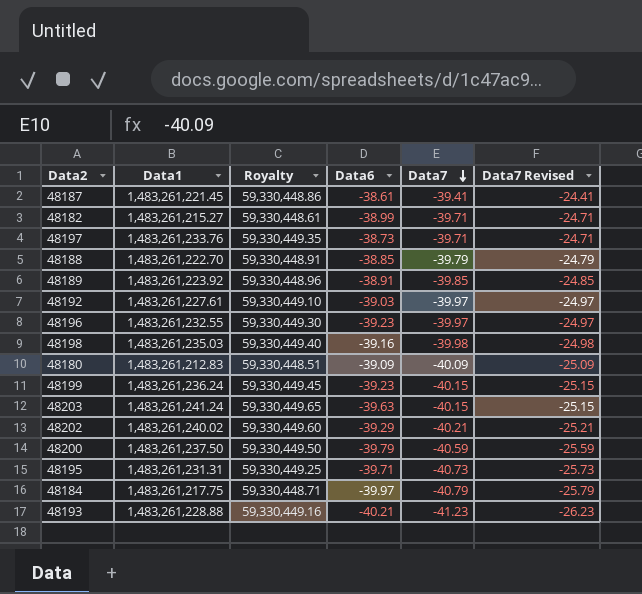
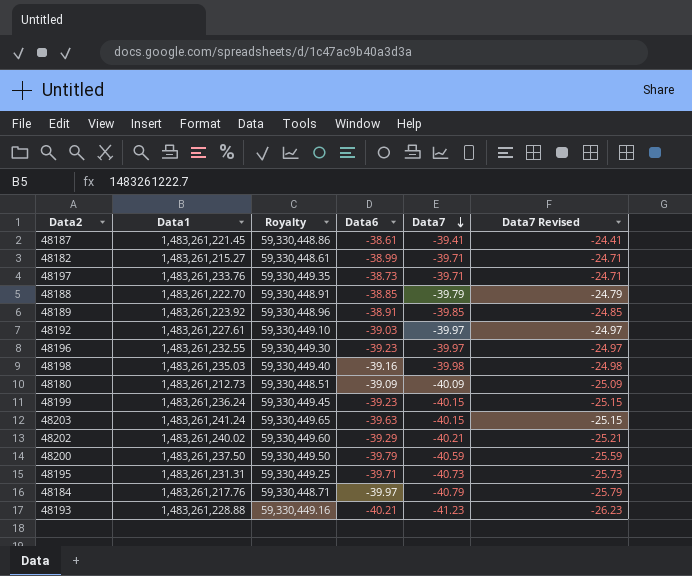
48180 | Data1: 1,483,261,212.83 -> 1,483,261,212.73
48184 | Data1: 1,483,261,217.75 -> 1,483,261,217.76

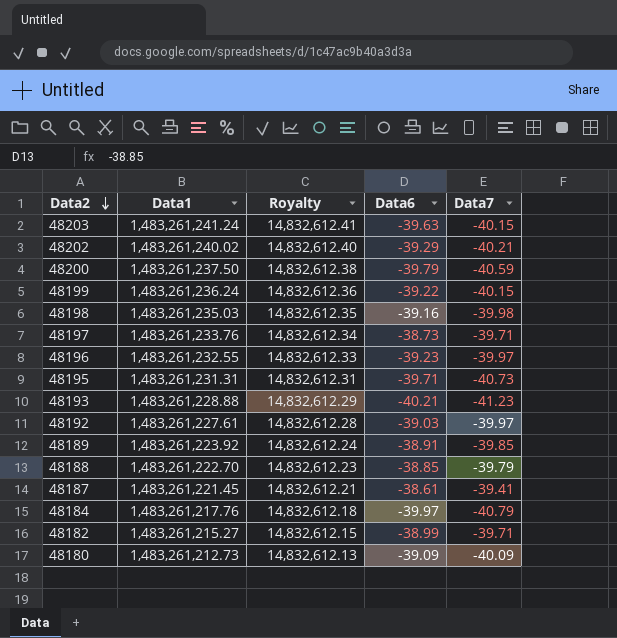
row order: Data7 descending -> Data2 descending
column Data7 Revised | formula: [Data7] + 15 -> none
column Royalty | formula: [Data1] * 0.04 -> [Data1] * 0.01
48199 | Data6: -39.23 -> -39.22

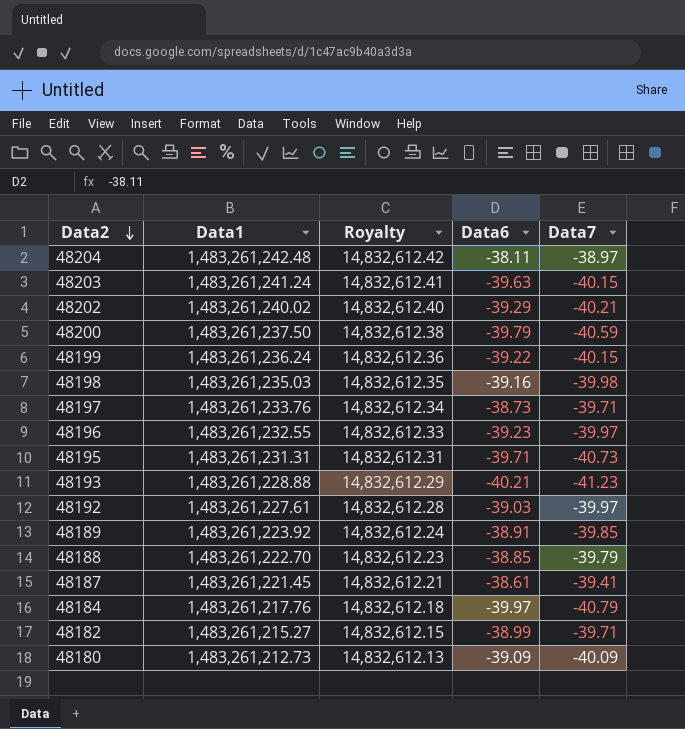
row 48204: none -> 1,483,261,242.48 | 14,832,612.42 | -38.11 | -38.97

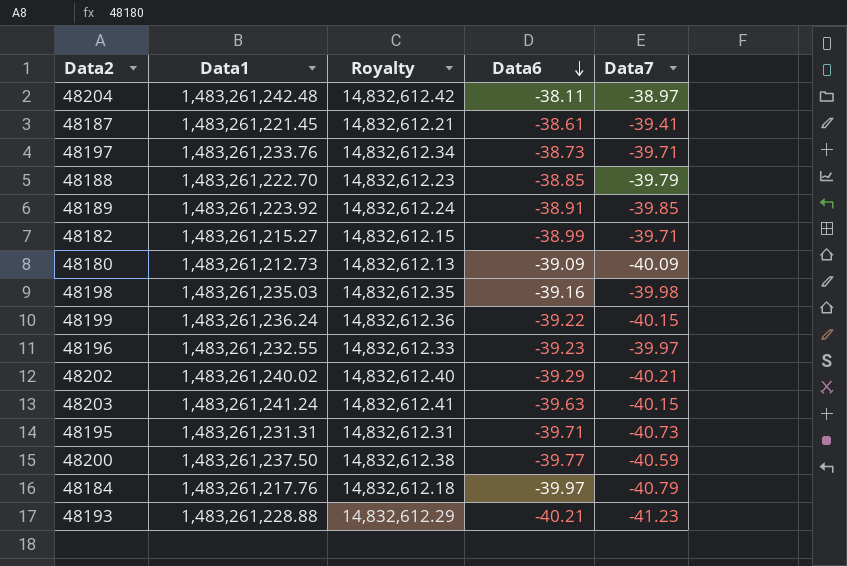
row order: Data2 descending -> Data6 descending
row 48192: 1,483,261,227.61 | 14,832,612.28 | -39.03 | -39.97 -> none
48200 | Data6: -39.79 -> -39.77

